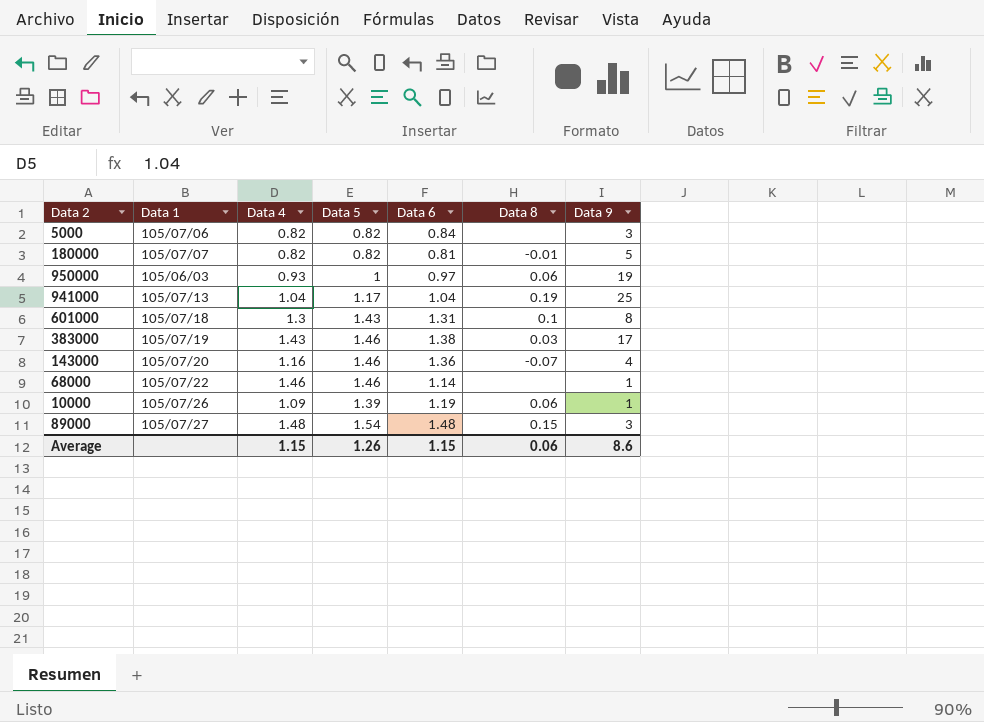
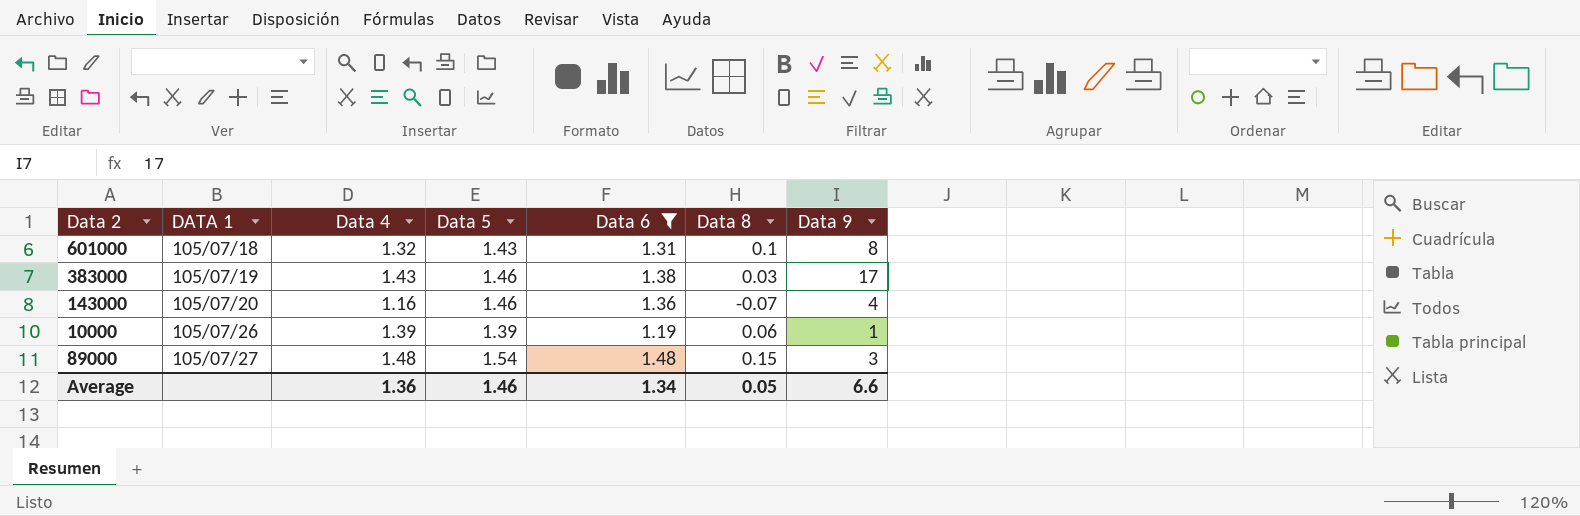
filter: none -> Data 6 >= 1.19
column name: Data 1 -> DATA 1
601000 | Data 4: 1.3 -> 1.32
10000 | Data 4: 1.09 -> 1.39
Average | Data 4: 1.15 -> 1.36
Average | Data 5: 1.26 -> 1.46
Average | Data 6: 1.15 -> 1.34
Average | Data 8: 0.06 -> 0.05
Average | Data 9: 8.6 -> 6.6

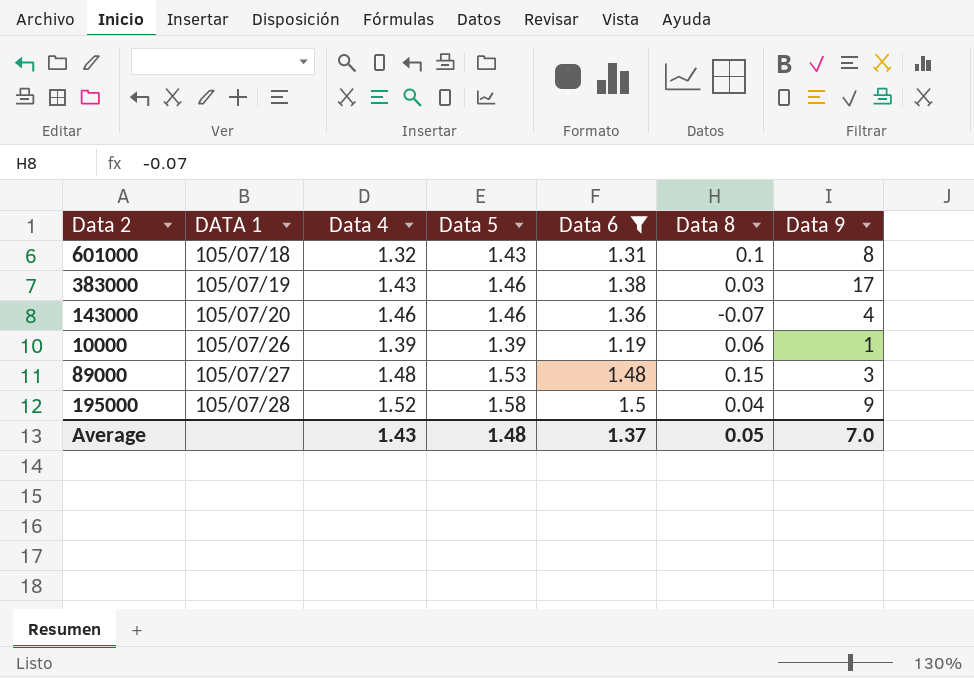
143000 | Data 4: 1.16 -> 1.46
89000 | Data 5: 1.54 -> 1.53
row 195000: none -> 105/07/28 | 1.52 | 1.58 | 1.5 | 0.04 | 9
Average | Data 4: 1.36 -> 1.43
Average | Data 5: 1.46 -> 1.48
Average | Data 6: 1.34 -> 1.37
Average | Data 9: 6.6 -> 7.0

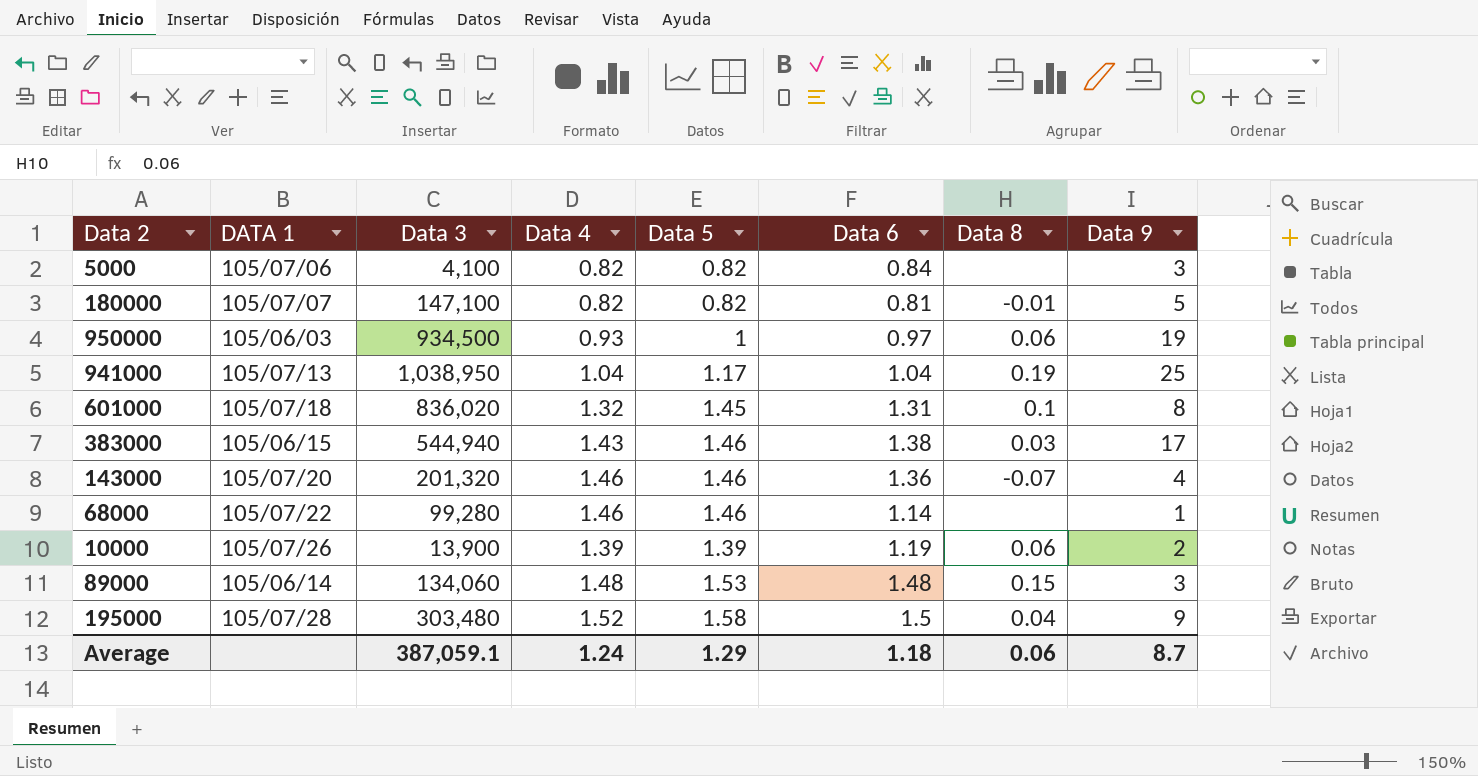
filter: Data 6 >= 1.19 -> none
column Data 3 | position: none -> 3
601000 | Data 5: 1.43 -> 1.45
383000 | DATA 1: 105/07/19 -> 105/06/15
10000 | Data 9: 1 -> 2
89000 | DATA 1: 105/07/27 -> 105/06/14
Average | Data 4: 1.43 -> 1.24
Average | Data 5: 1.48 -> 1.29
Average | Data 6: 1.37 -> 1.18
Average | Data 8: 0.05 -> 0.06
Average | Data 9: 7.0 -> 8.7

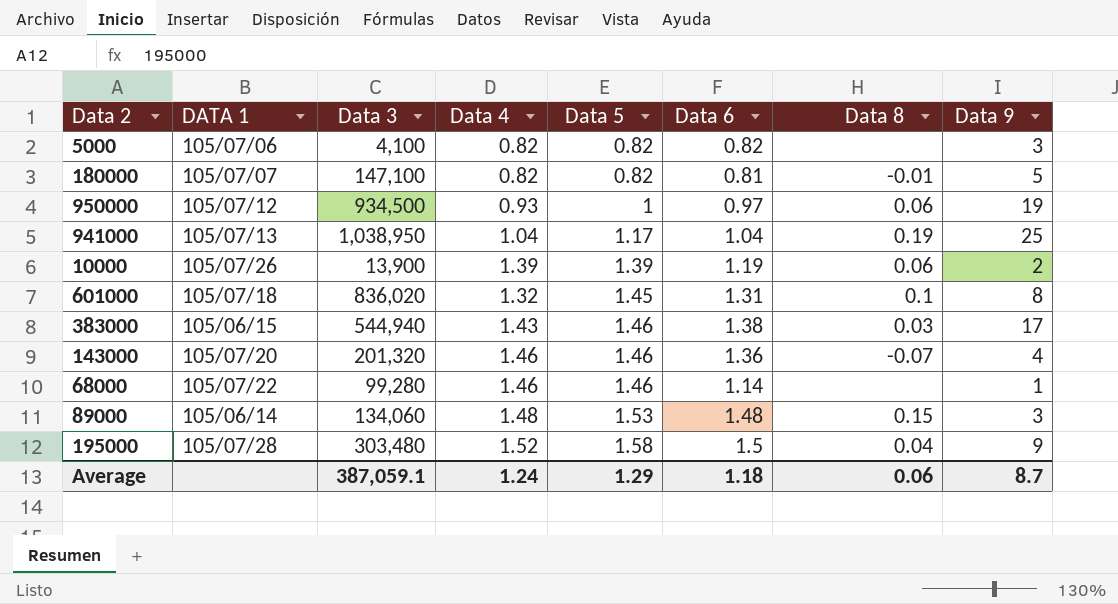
row order: none -> Data 5 ascending
5000 | Data 6: 0.84 -> 0.82
950000 | DATA 1: 105/06/03 -> 105/07/12

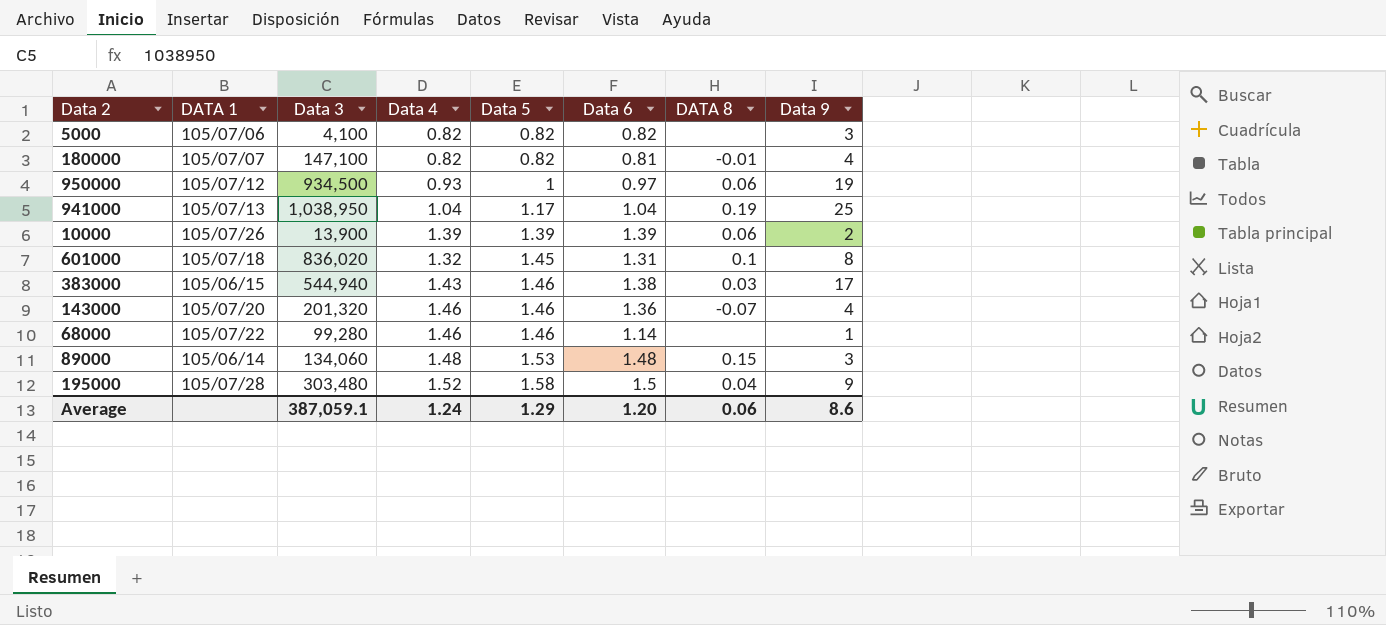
column name: Data 8 -> DATA 8
180000 | Data 9: 5 -> 4
10000 | Data 6: 1.19 -> 1.39
Average | Data 6: 1.18 -> 1.20
Average | Data 9: 8.7 -> 8.6

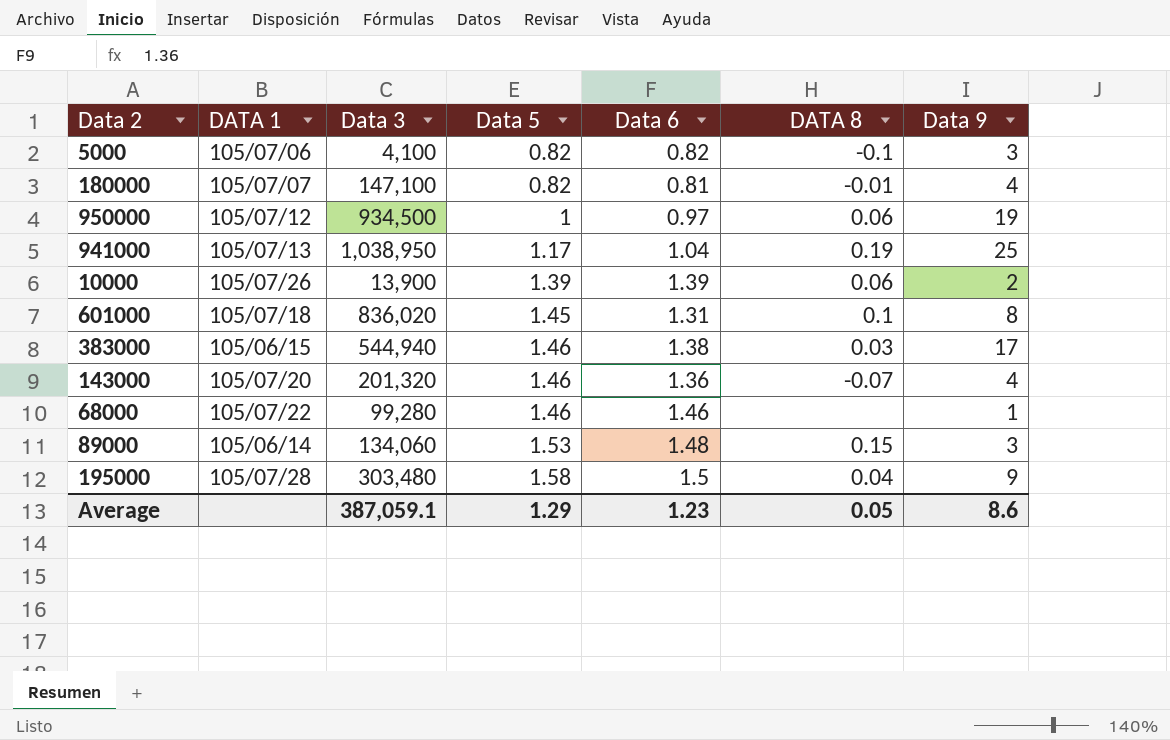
column Data 4 | position: 4 -> none
5000 | DATA 8: none -> -0.1
68000 | Data 6: 1.14 -> 1.46
Average | Data 6: 1.20 -> 1.23
Average | DATA 8: 0.06 -> 0.05

